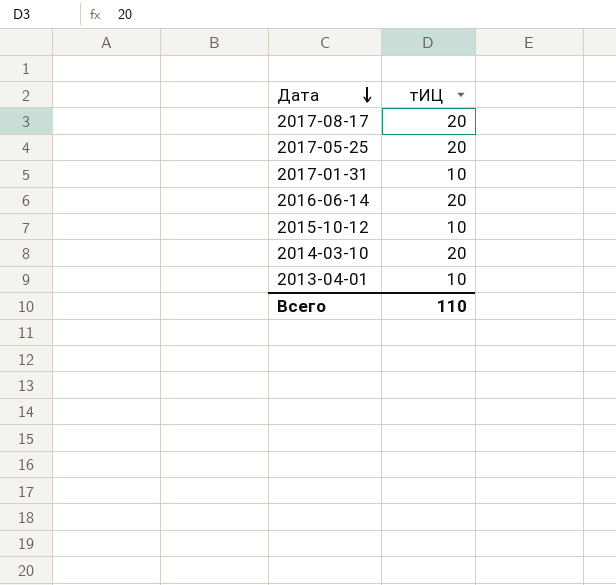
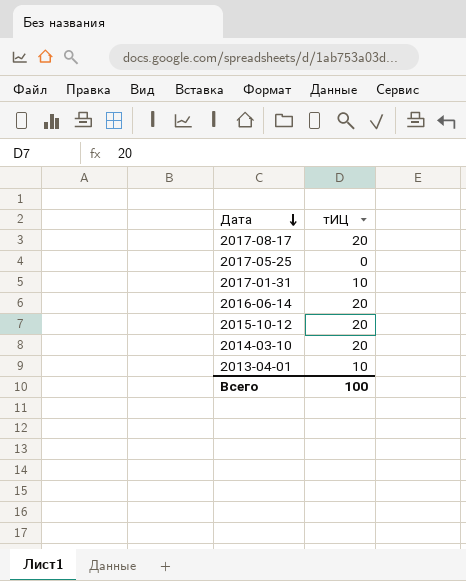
2017-05-25 | тИЦ: 20 -> 0
2015-10-12 | тИЦ: 10 -> 20
Всего | тИЦ: 110 -> 100

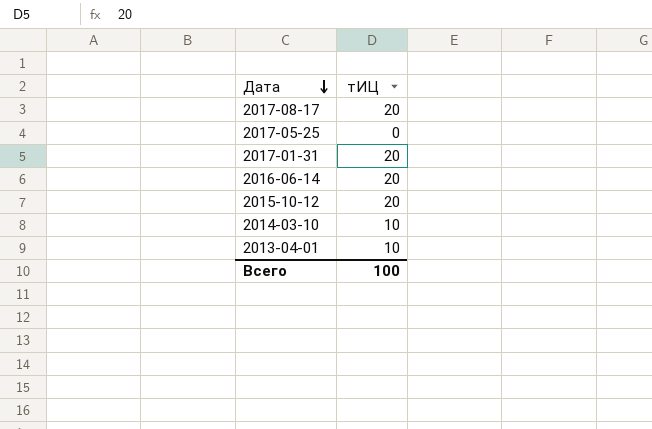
2017-01-31 | тИЦ: 10 -> 20
2014-03-10 | тИЦ: 20 -> 10

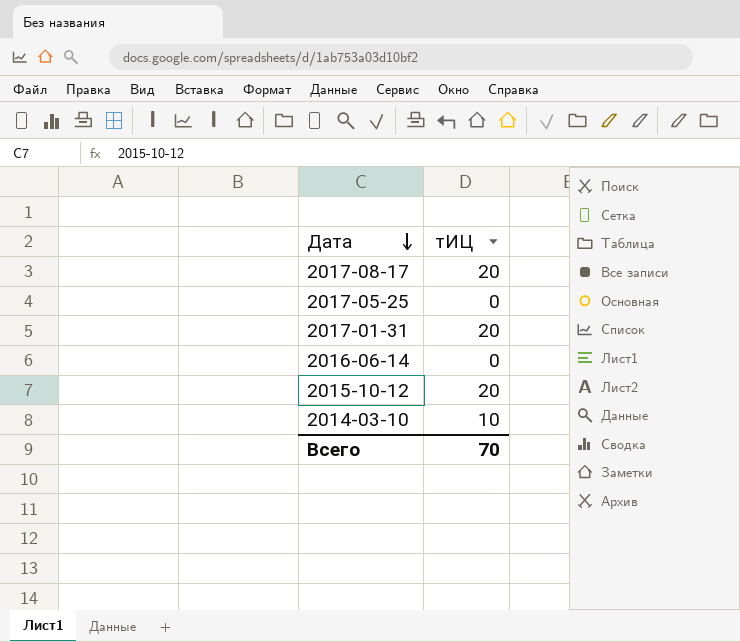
row 2013-04-01: 10 -> none
2016-06-14 | тИЦ: 20 -> 0
Всего | тИЦ: 100 -> 70

